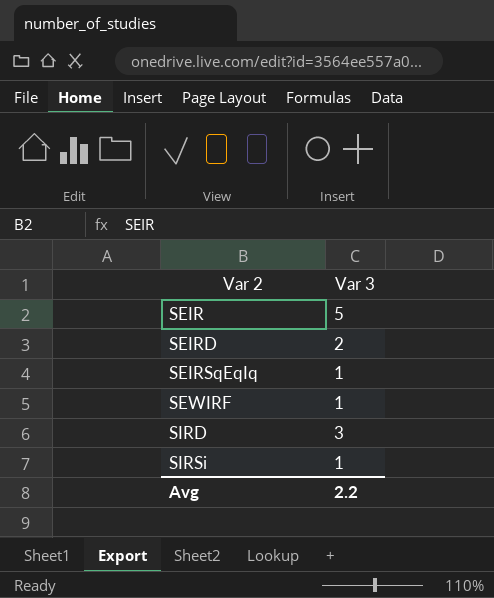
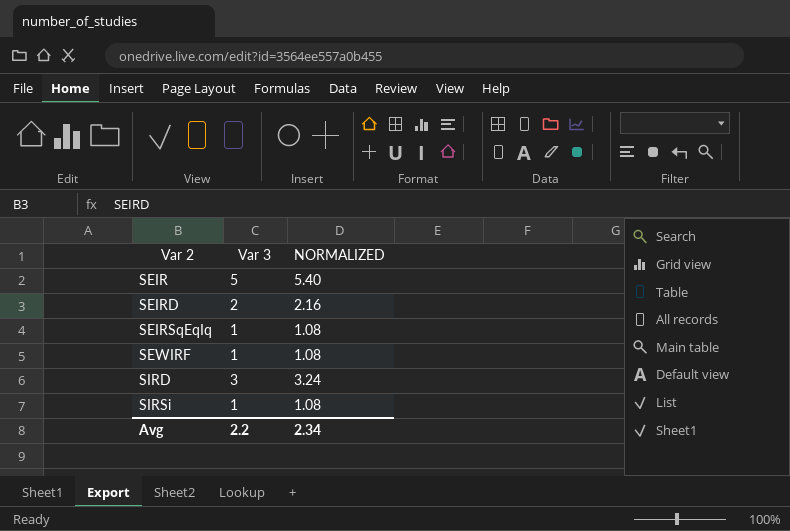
column NORMALIZED | formula: none -> [Var 3] * 1.08

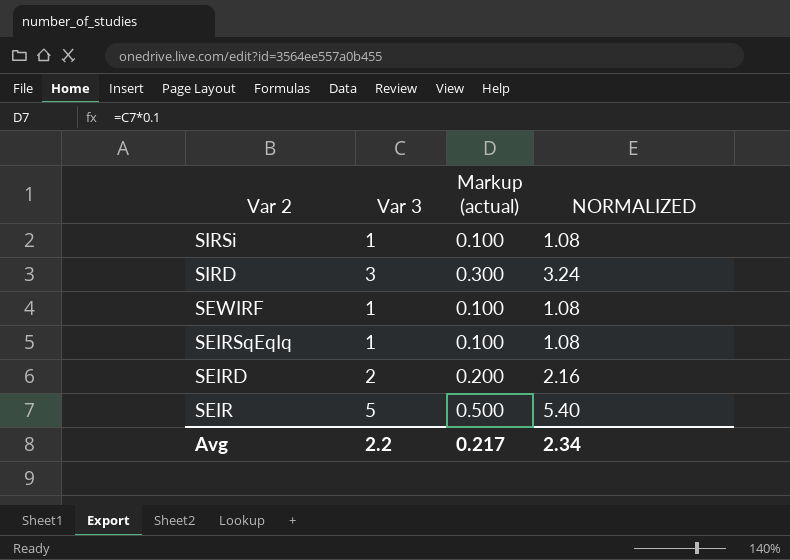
row order: Var 2 ascending -> Var 2 descending
column Markup (actual) | formula: none -> [Var 3] * 0.1

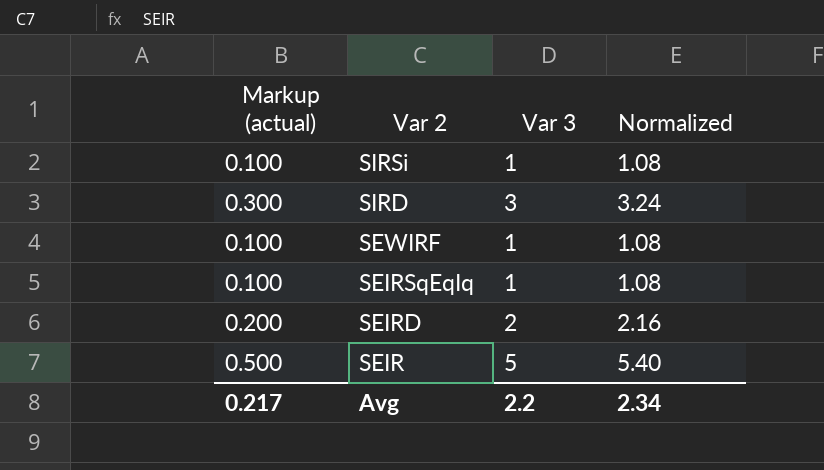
column Markup (actual) | position: 3 -> 1
column name: NORMALIZED -> Normalized

